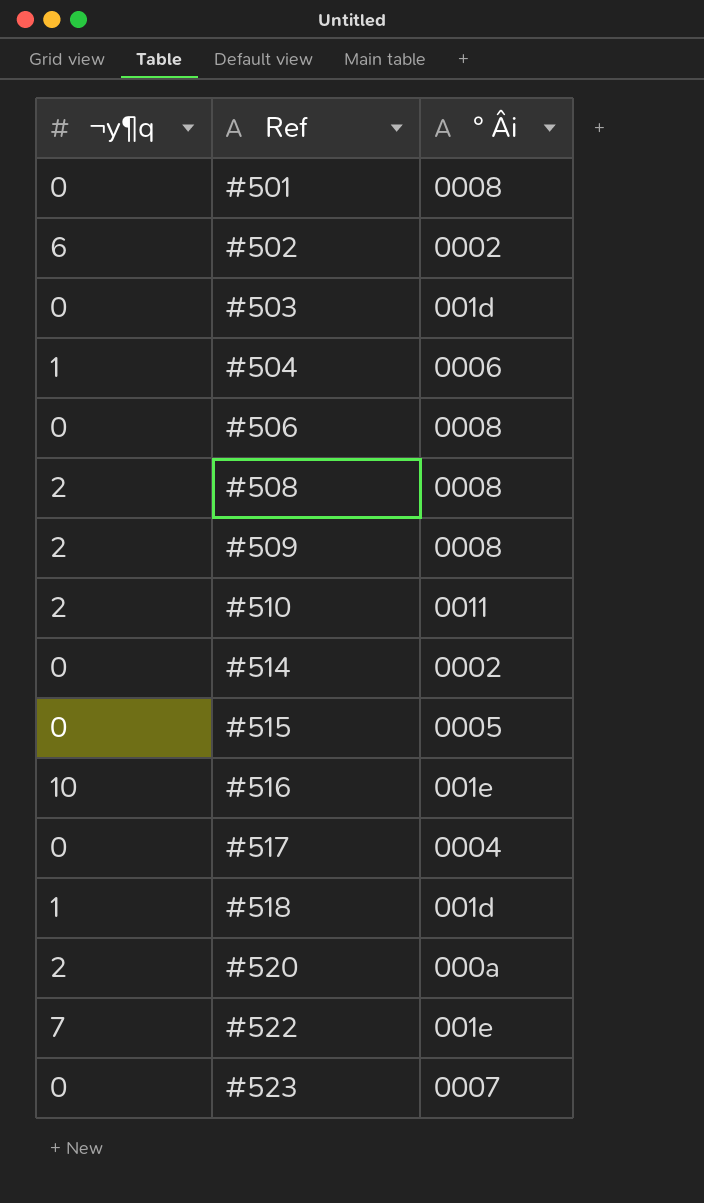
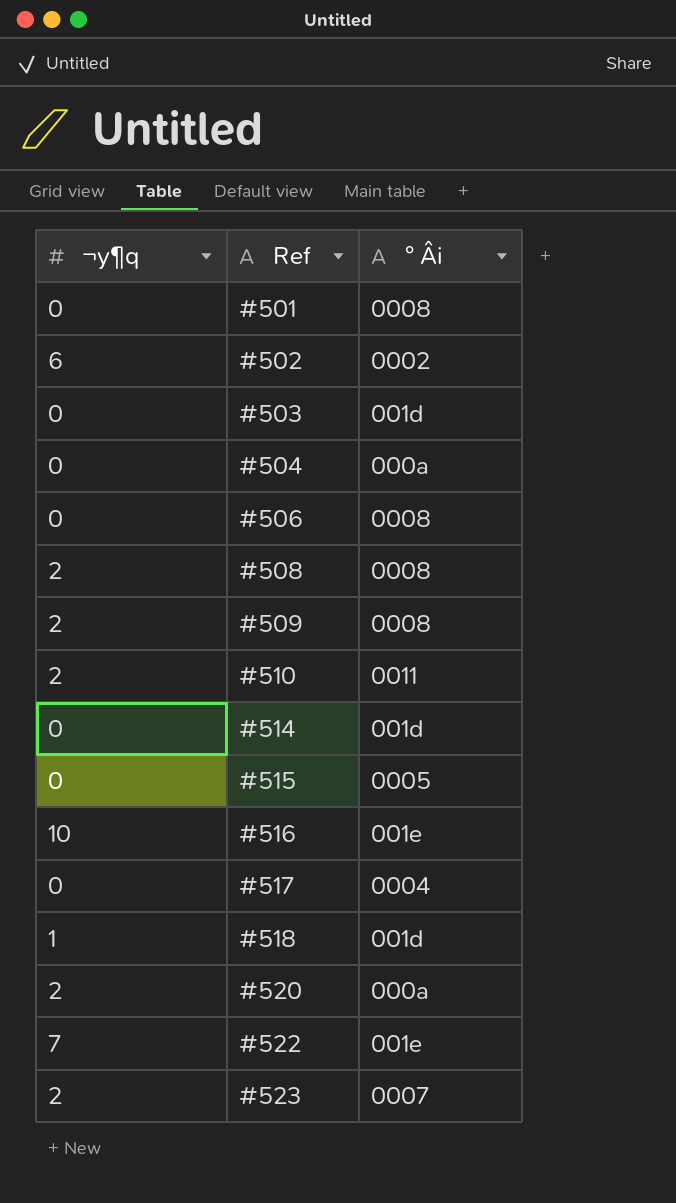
#504 | ¬y¶q: 1 -> 0
#504 | ° Âi: 0006 -> 000a
#514 | ° Âi: 0002 -> 001d
#523 | ¬y¶q: 0 -> 2

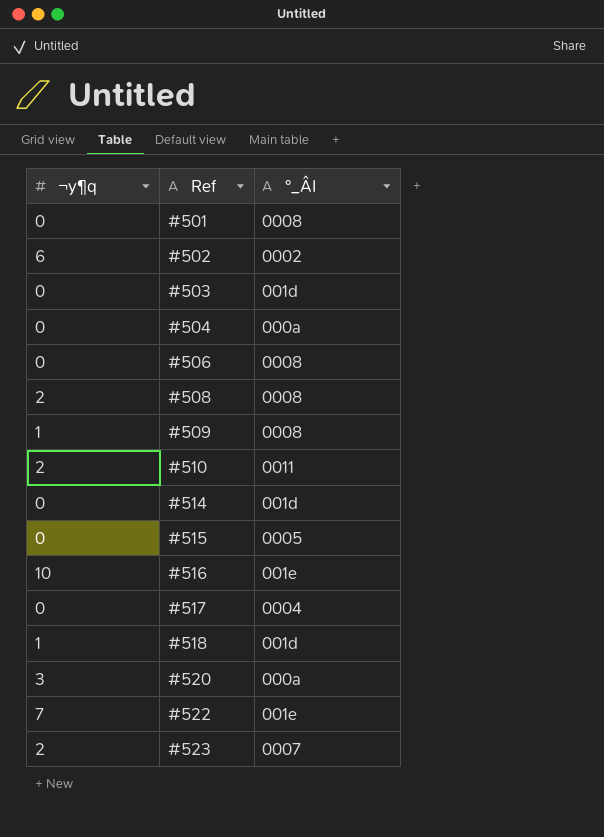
column name: ° Âi -> °_ÂI
#509 | ¬y¶q: 2 -> 1
#520 | ¬y¶q: 2 -> 3

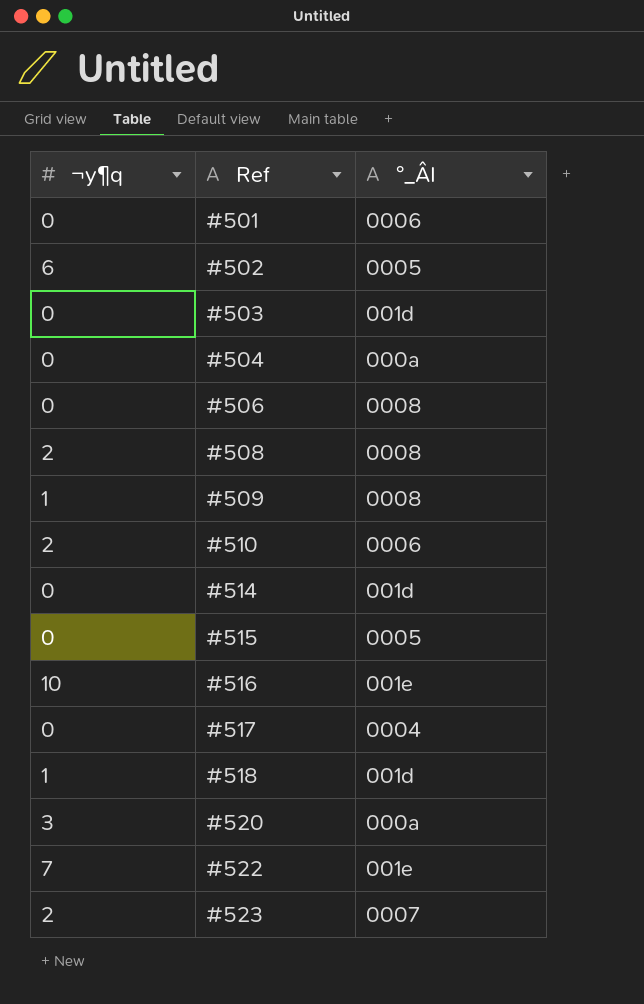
#501 | °_ÂI: 0008 -> 0006
#502 | °_ÂI: 0002 -> 0005
#510 | °_ÂI: 0011 -> 0006

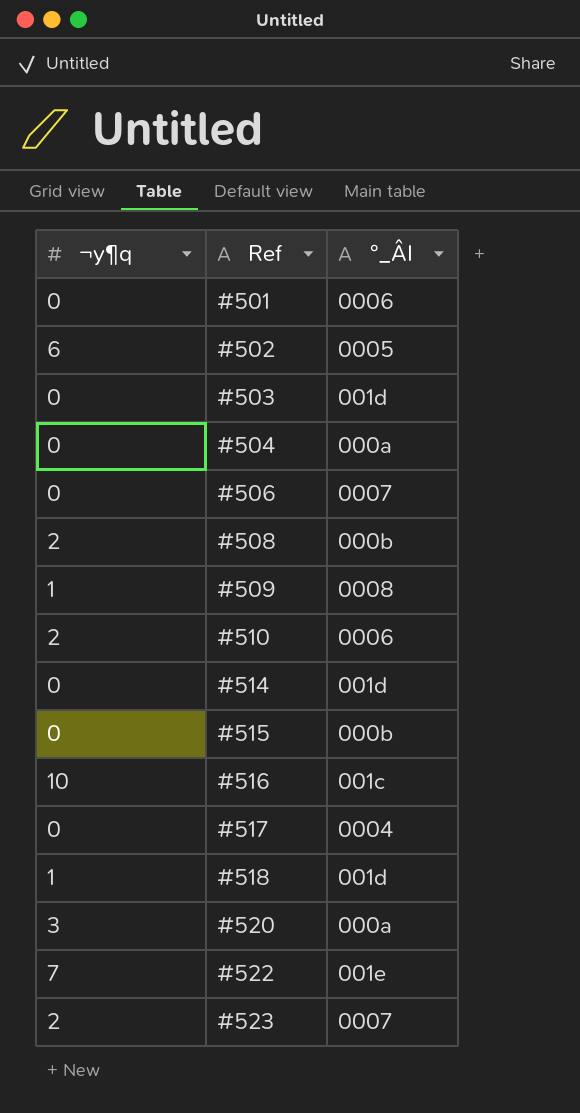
#506 | °_ÂI: 0008 -> 0007
#508 | °_ÂI: 0008 -> 000b
#515 | °_ÂI: 0005 -> 000b
#516 | °_ÂI: 001e -> 001c

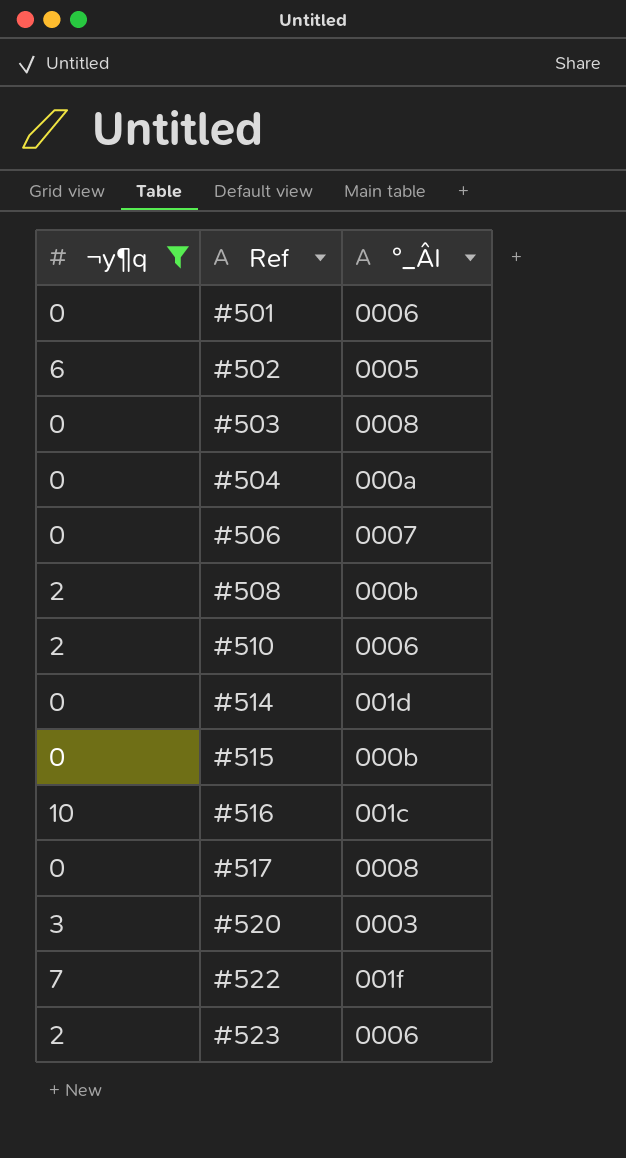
filter: none -> ¬y¶q != 1
#503 | °_ÂI: 001d -> 0008
#517 | °_ÂI: 0004 -> 0008
#520 | °_ÂI: 000a -> 0003
#522 | °_ÂI: 001e -> 001f
#523 | °_ÂI: 0007 -> 0006

